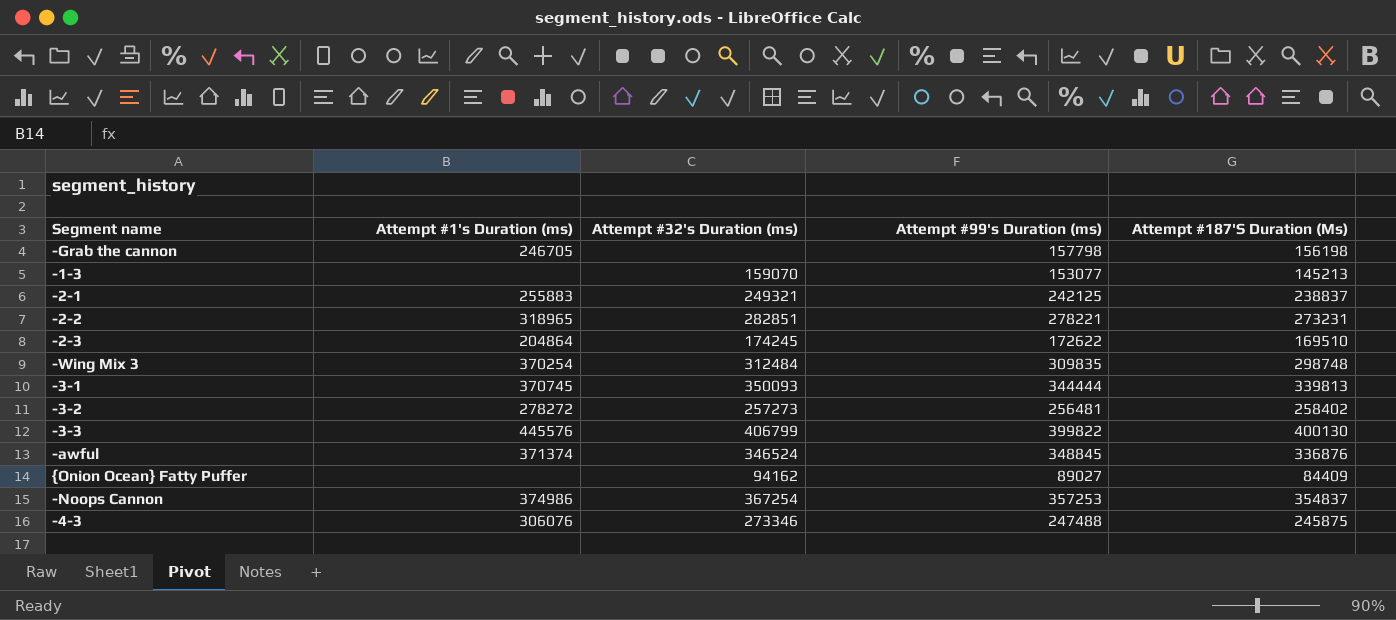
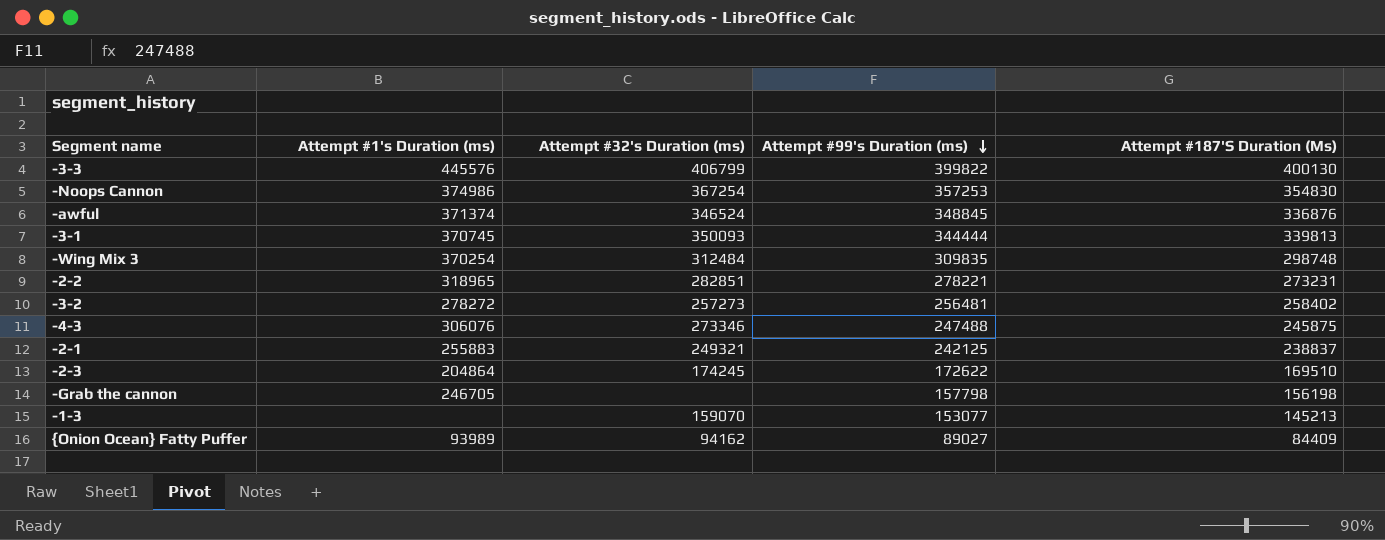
row order: none -> Attempt #99's Duration (ms) descending
-Noops Cannon | Attempt #187'S Duration (Ms): 354837 -> 354830
{Onion Ocean} Fatty Puffer | Attempt #1's Duration (ms): none -> 93989

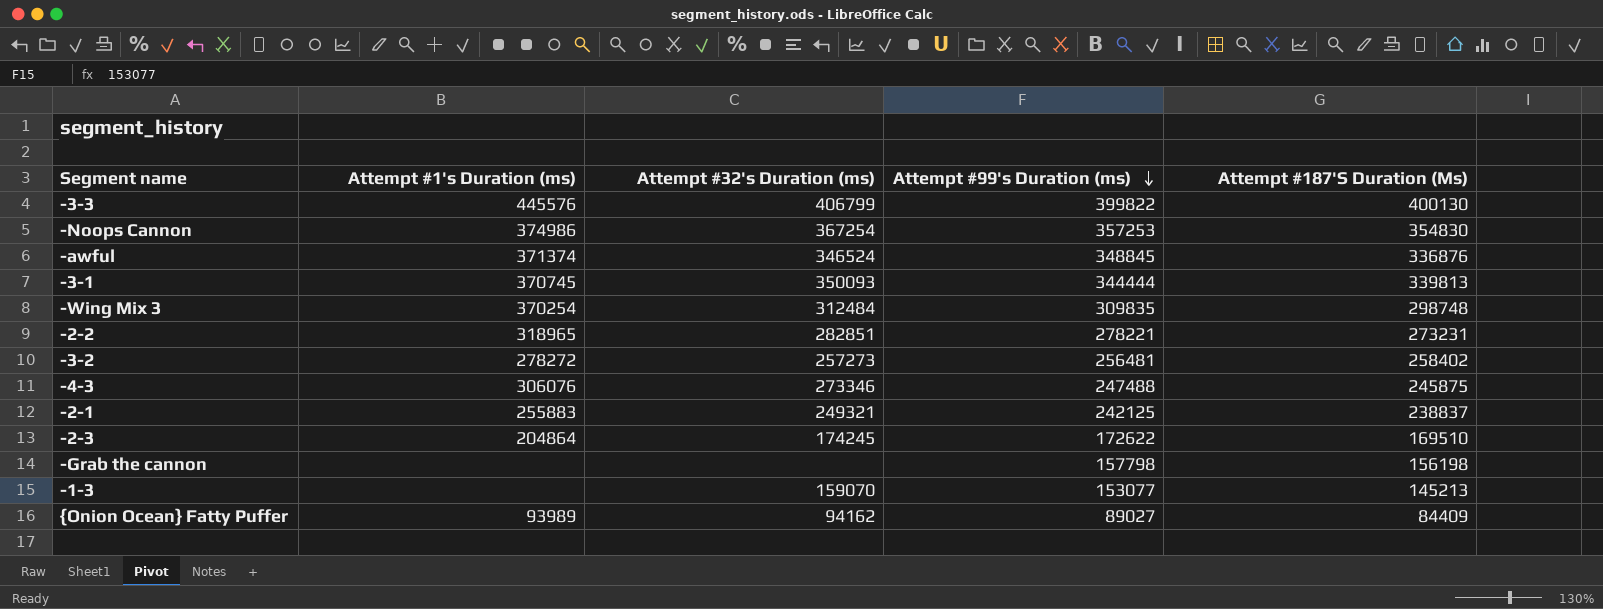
-Grab the cannon | Attempt #1's Duration (ms): 246705 -> none

